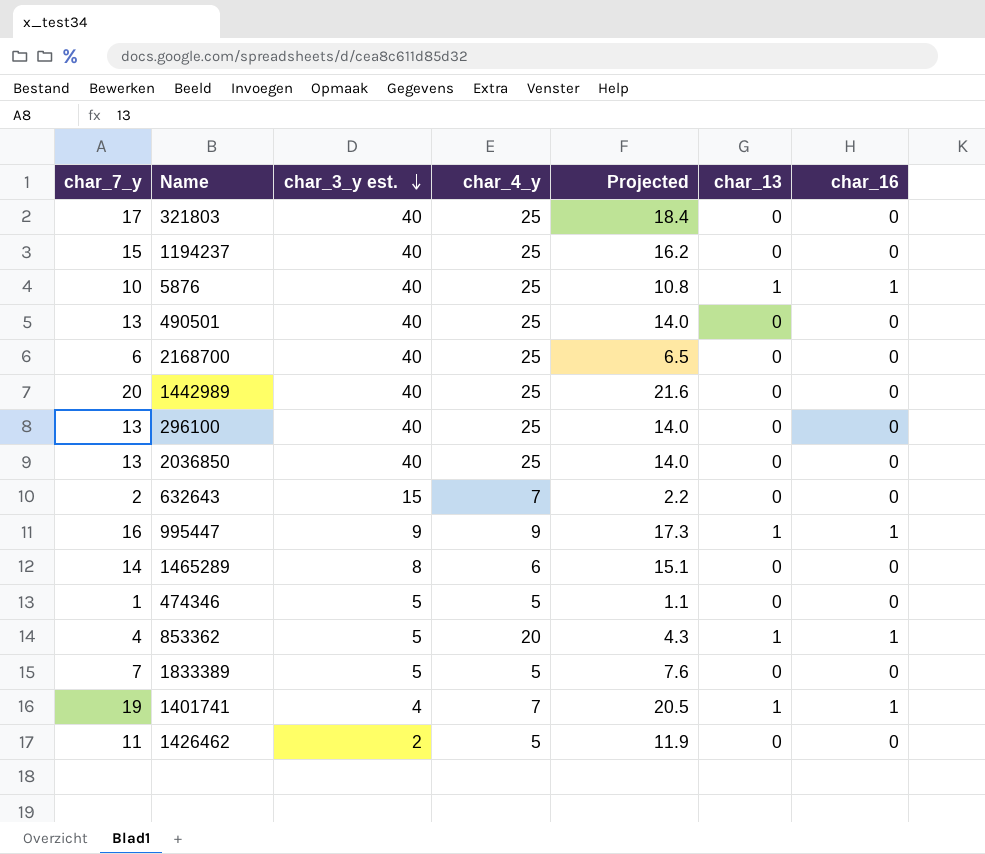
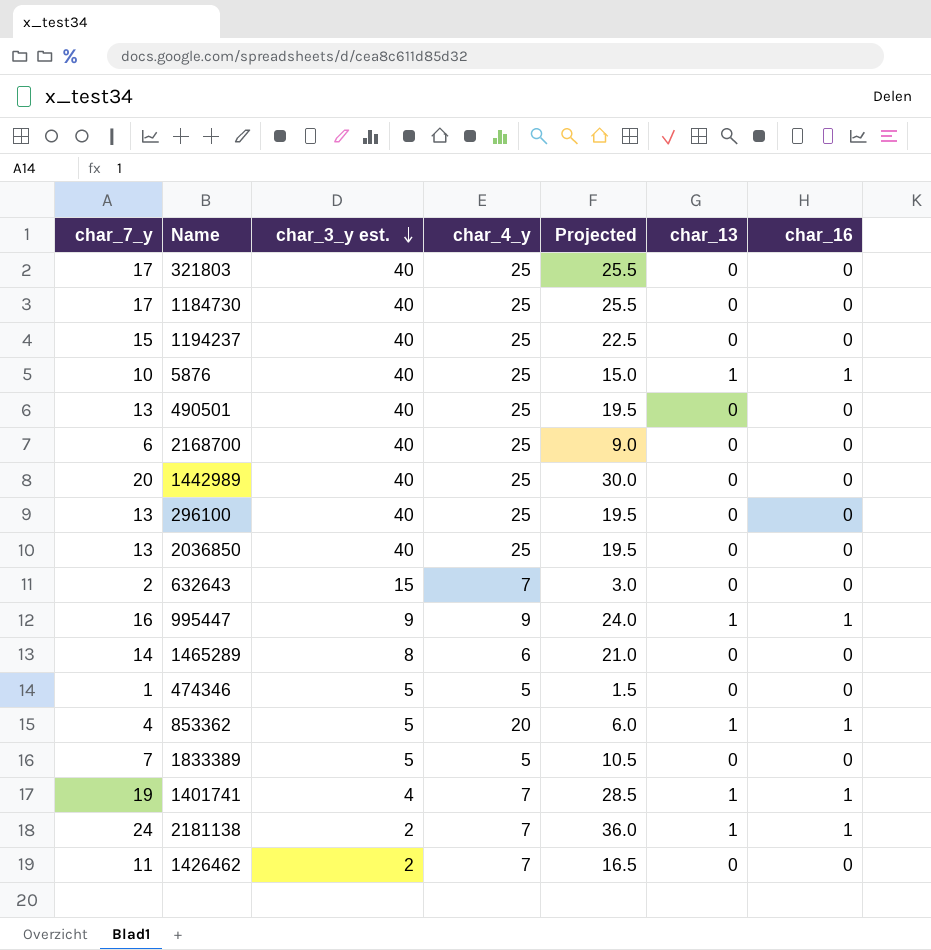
column Projected | formula: [char_7_y] * 1.08 -> [char_7_y] * 1.5
row 1184730: none -> 17 | 40 | 25 | 25.5 | 0 | 0
row 2181138: none -> 24 | 2 | 7 | 36.0 | 1 | 1
1426462 | char_4_y: 5 -> 7

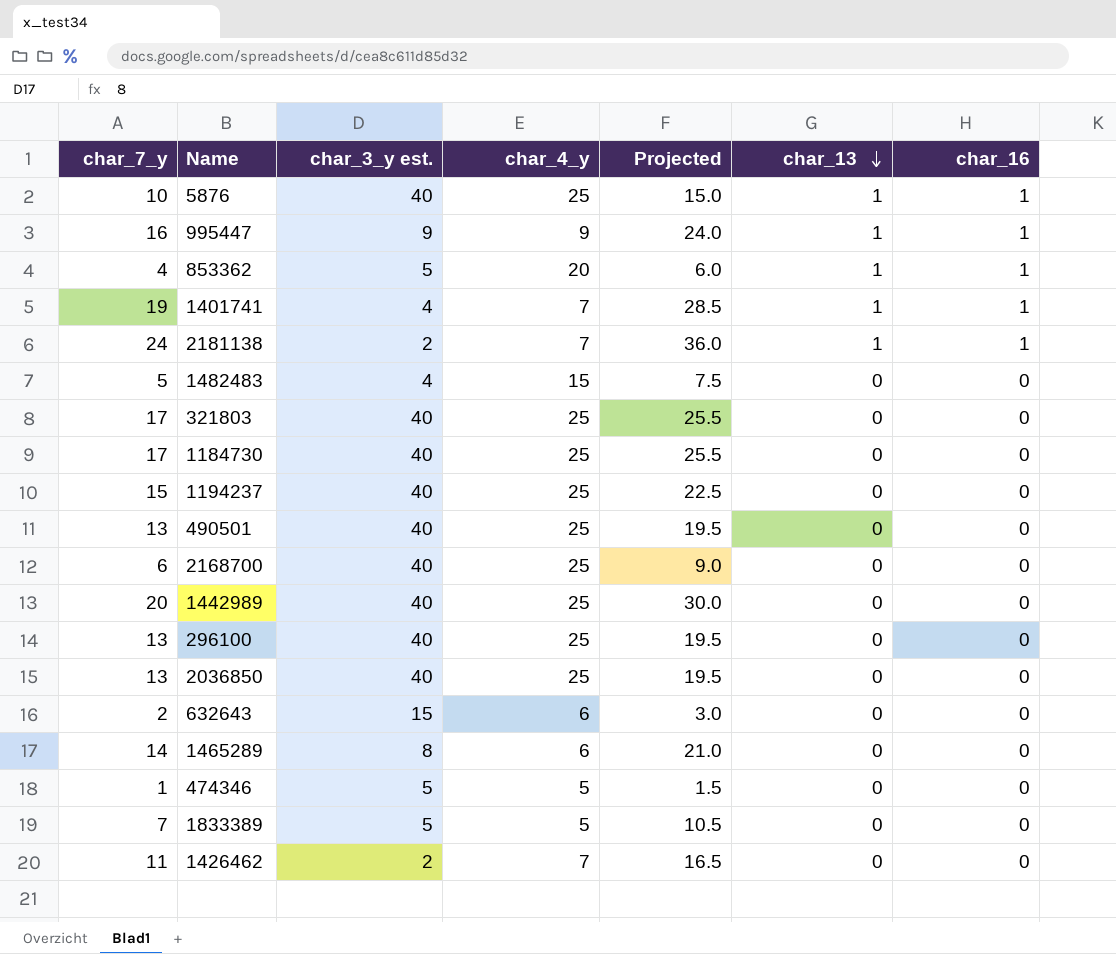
row order: char_3_y est. descending -> char_13 descending
row 1482483: none -> 5 | 4 | 15 | 7.5 | 0 | 0
632643 | char_4_y: 7 -> 6

